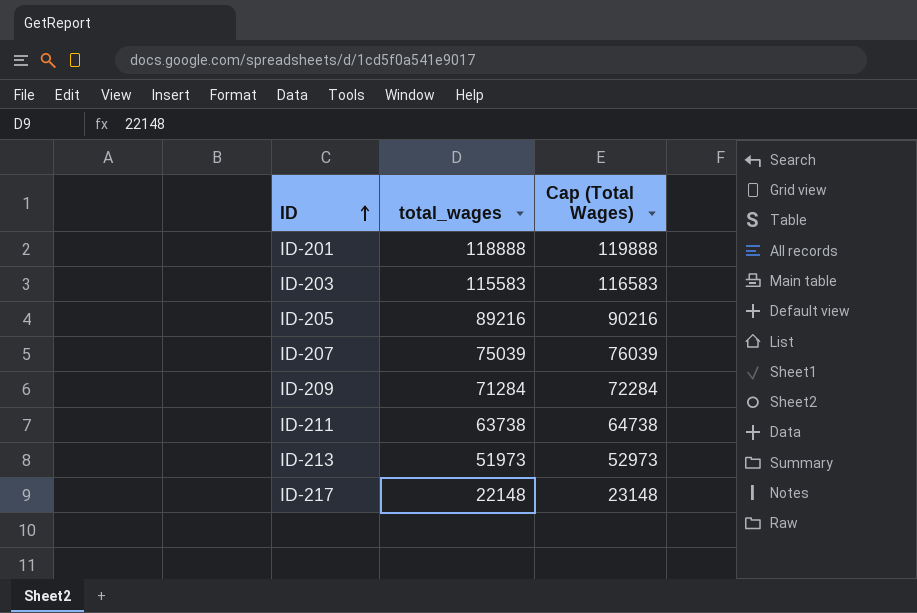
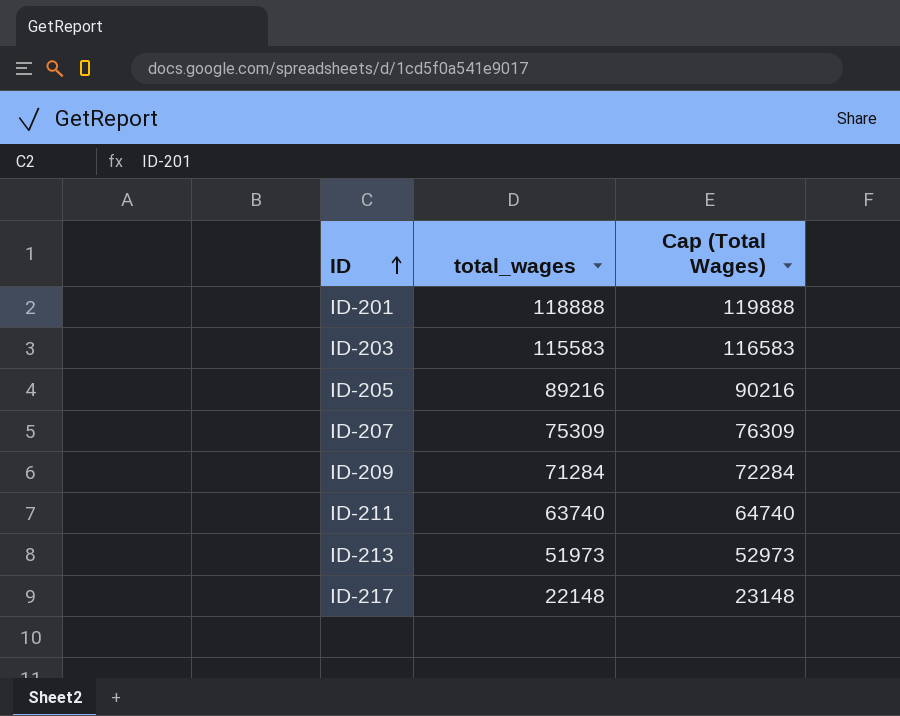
ID-207 | total_wages: 75039 -> 75309
ID-207 | Cap (Total Wages): 76039 -> 76309
ID-211 | total_wages: 63738 -> 63740
ID-211 | Cap (Total Wages): 64738 -> 64740

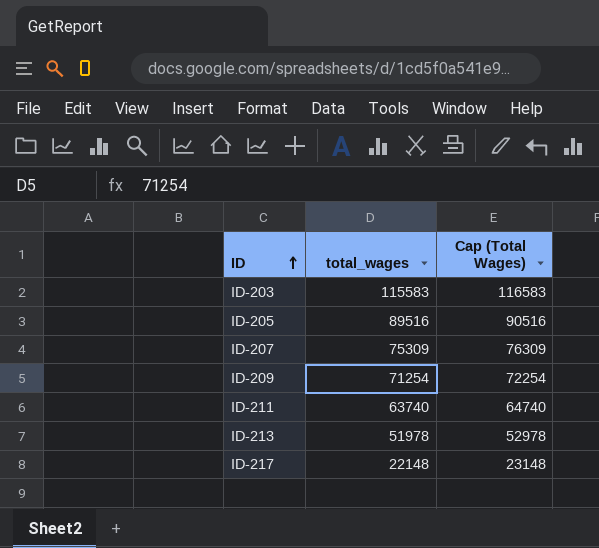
row ID-201: 118888 | 119888 -> none
ID-205 | total_wages: 89216 -> 89516
ID-205 | Cap (Total Wages): 90216 -> 90516
ID-209 | total_wages: 71284 -> 71254
ID-209 | Cap (Total Wages): 72284 -> 72254
ID-213 | total_wages: 51973 -> 51978
ID-213 | Cap (Total Wages): 52973 -> 52978

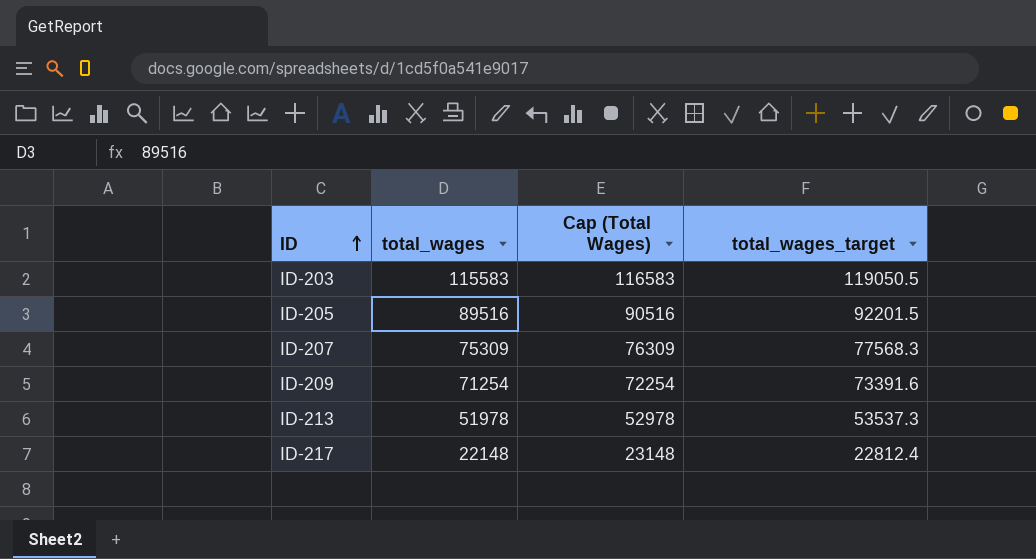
column total_wages_target | formula: none -> [total_wages] * 1.03
row ID-211: 63740 | 64740 -> none

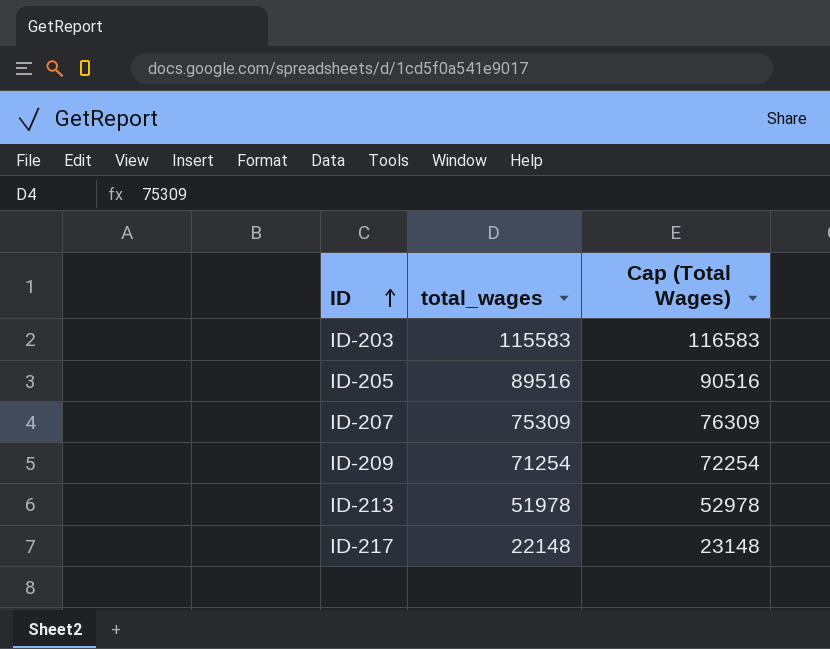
column total_wages_target | formula: [total_wages] * 1.03 -> none

